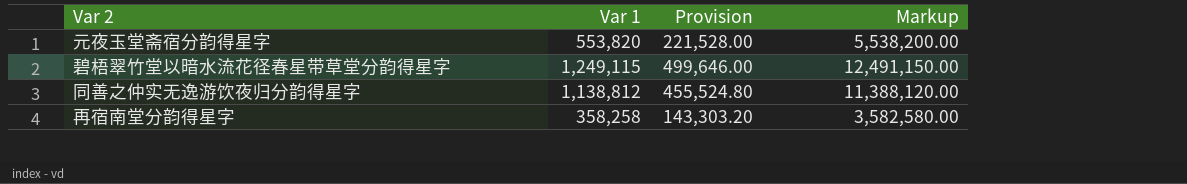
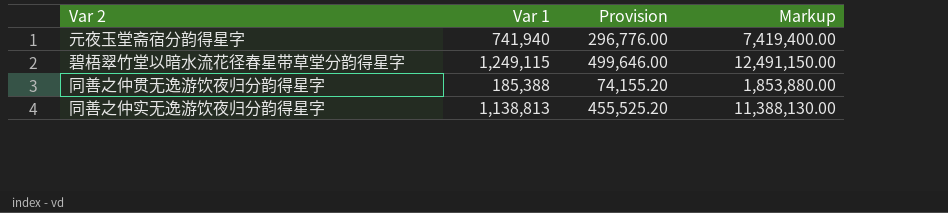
row 再宿南堂分韵得星字: 358,258 | 143,303.20 | 3,582,580.00 -> none
元夜玉堂斋宿分韵得星字 | Var 1: 553,820 -> 741,940
元夜玉堂斋宿分韵得星字 | Provision: 221,528.00 -> 296,776.00
元夜玉堂斋宿分韵得星字 | Markup: 5,538,200.00 -> 7,419,400.00
row 同善之仲贯无逸游饮夜归分韵得星字: none -> 185,388 | 74,155.20 | 1,853,880.00
同善之仲实无逸游饮夜归分韵得星字 | Var 1: 1,138,812 -> 1,138,813
同善之仲实无逸游饮夜归分韵得星字 | Provision: 455,524.80 -> 455,525.20
同善之仲实无逸游饮夜归分韵得星字 | Markup: 11,388,120.00 -> 11,388,130.00

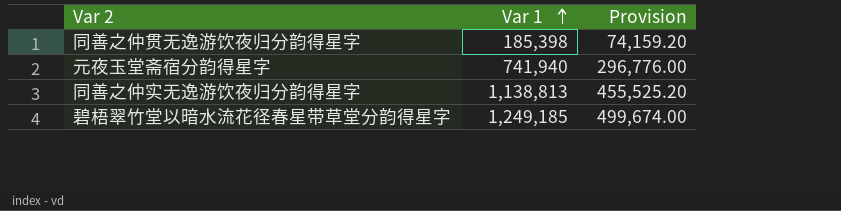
row order: none -> Var 1 ascending
column Markup | formula: [Var 1] * 10 -> none
同善之仲贯无逸游饮夜归分韵得星字 | Var 1: 185,388 -> 185,398
同善之仲贯无逸游饮夜归分韵得星字 | Provision: 74,155.20 -> 74,159.20
碧梧翠竹堂以暗水流花径春星带草堂分韵得星字 | Var 1: 1,249,115 -> 1,249,185
碧梧翠竹堂以暗水流花径春星带草堂分韵得星字 | Provision: 499,646.00 -> 499,674.00

